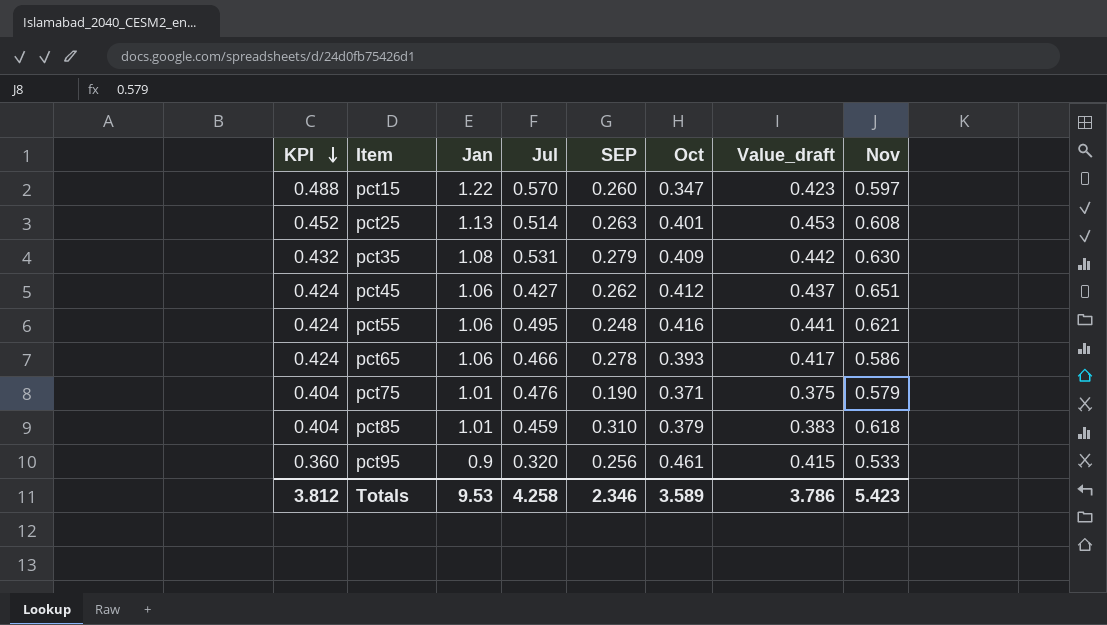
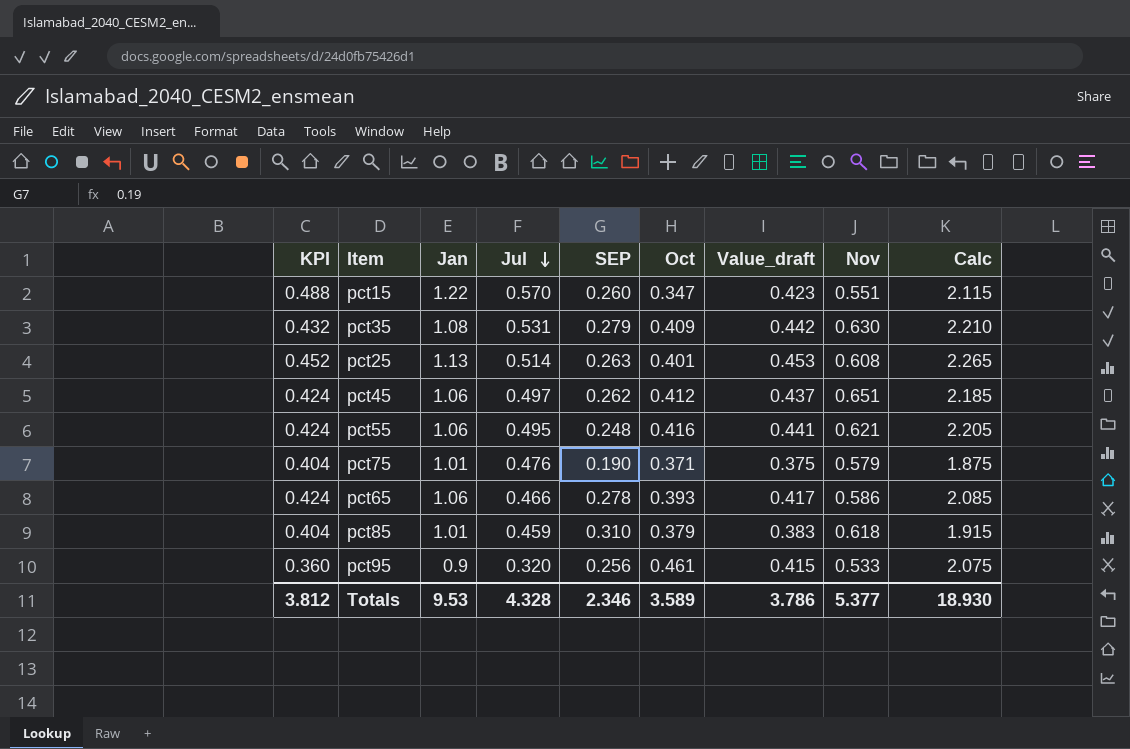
row order: KPI descending -> Jul descending
column Calc | formula: none -> [Value_draft] * 5
pct15 | Nov: 0.597 -> 0.551
pct45 | Jul: 0.427 -> 0.497
Totals | Jul: 4.258 -> 4.328
Totals | Nov: 5.423 -> 5.377

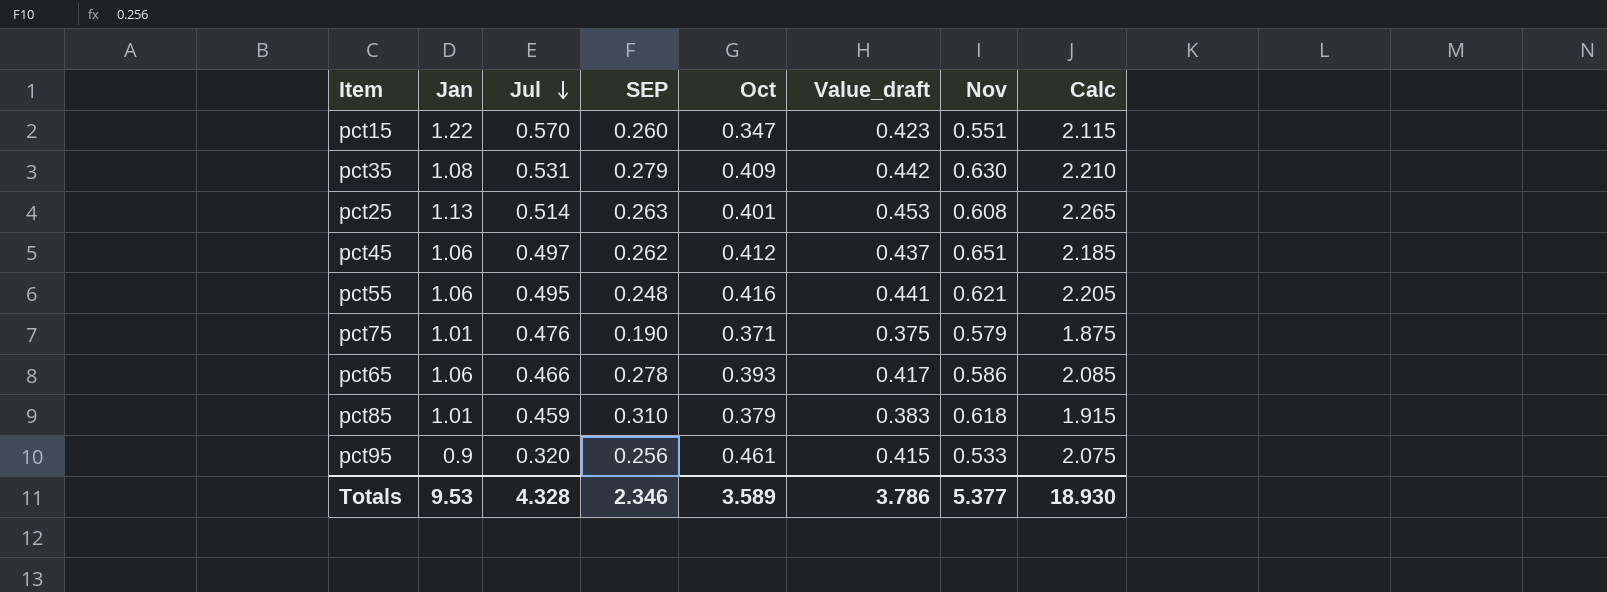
column KPI | formula: [Jan] * 0.4 -> none

